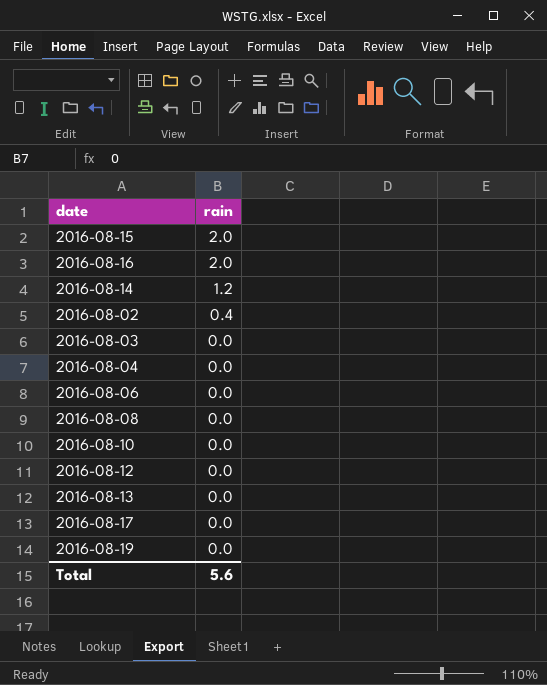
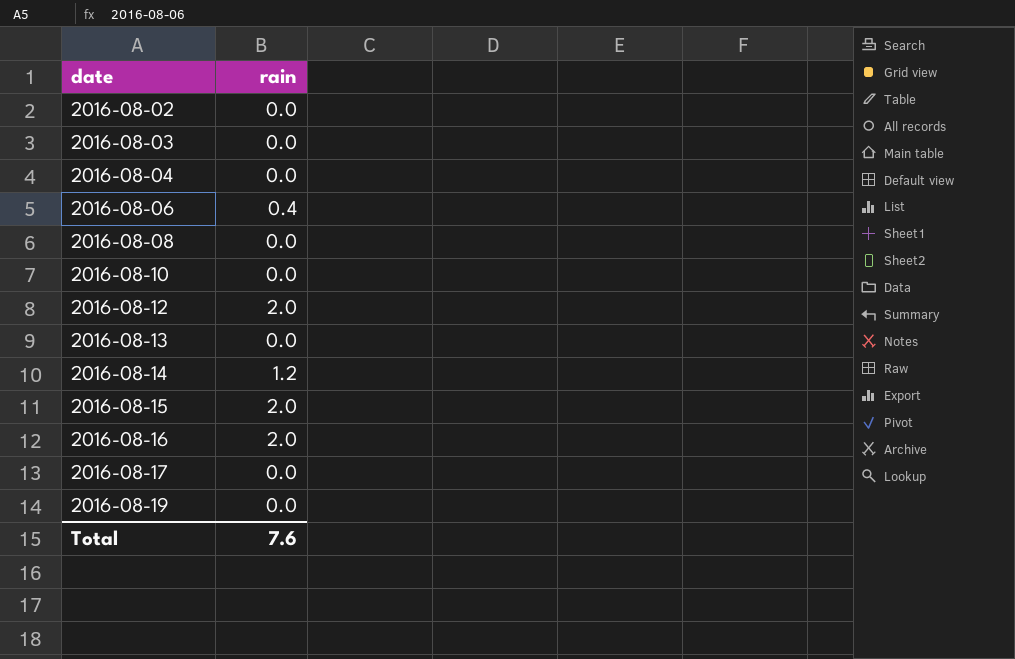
row order: rain descending -> date ascending
2016-08-02 | rain: 0.4 -> 0.0
2016-08-06 | rain: 0.0 -> 0.4
2016-08-12 | rain: 0.0 -> 2.0
Total | rain: 5.6 -> 7.6

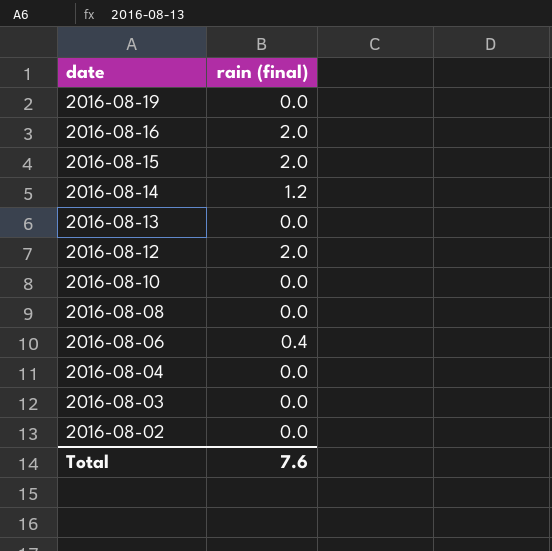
row order: date ascending -> date descending
column name: rain -> rain (final)
row 2016-08-17: 0.0 -> none

